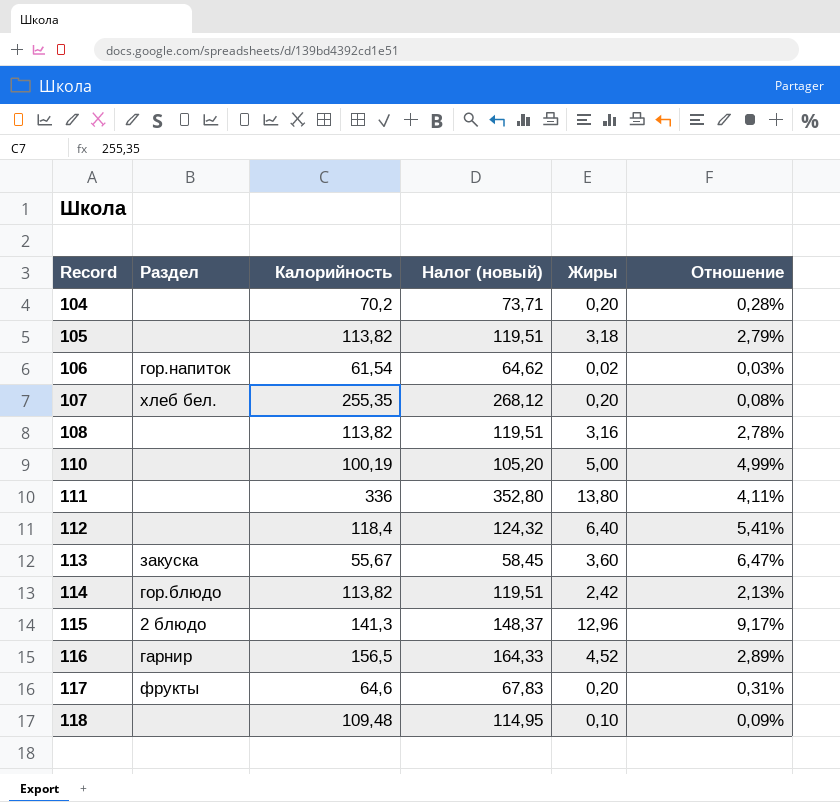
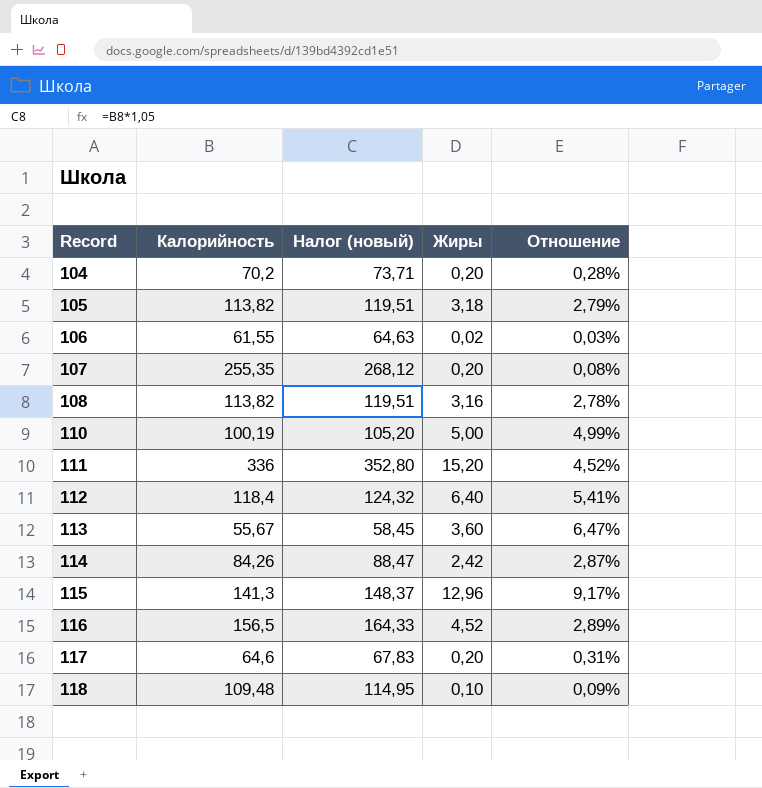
column Раздел | position: 2 -> none
106 | Калорийность: 61,54 -> 61,55
106 | Налог (новый): 64,62 -> 64,63
111 | Жиры: 13,80 -> 15,20
111 | Отношение: 4,11% -> 4,52%
114 | Калорийность: 113,82 -> 84,26
114 | Налог (новый): 119,51 -> 88,47
114 | Отношение: 2,13% -> 2,87%

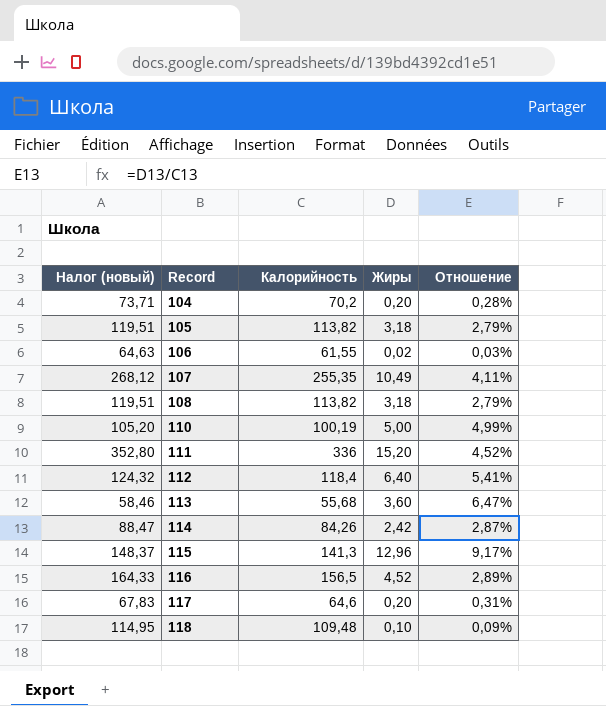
column Налог (новый) | position: 3 -> 1
107 | Жиры: 0,20 -> 10,49
107 | Отношение: 0,08% -> 4,11%
108 | Жиры: 3,16 -> 3,18
108 | Отношение: 2,78% -> 2,79%
113 | Налог (новый): 58,45 -> 58,46
113 | Калорийность: 55,67 -> 55,68

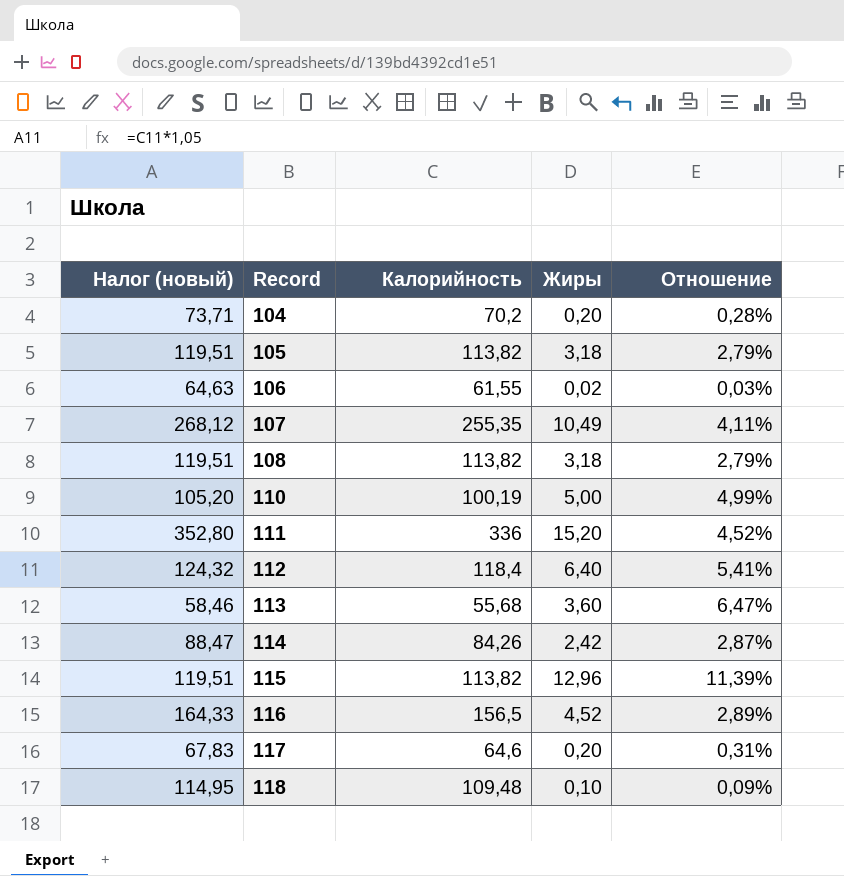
115 | Налог (новый): 148,37 -> 119,51
115 | Калорийность: 141,3 -> 113,82
115 | Отношение: 9,17% -> 11,39%

